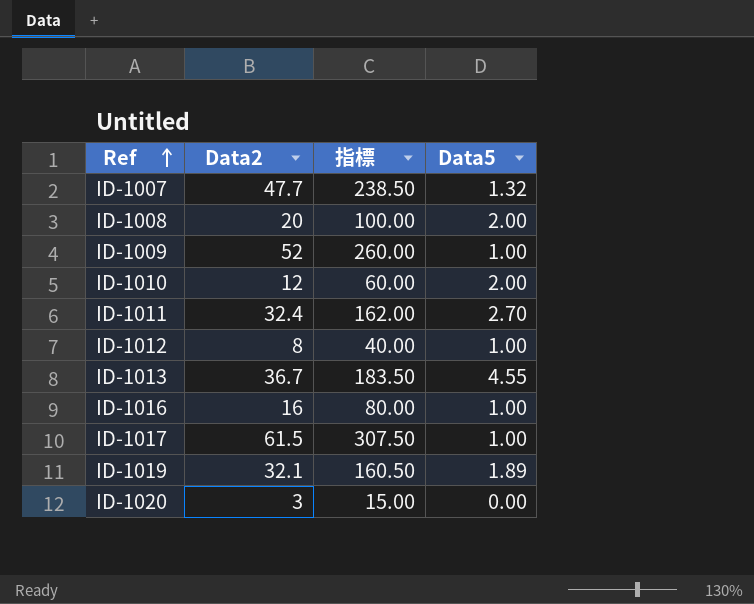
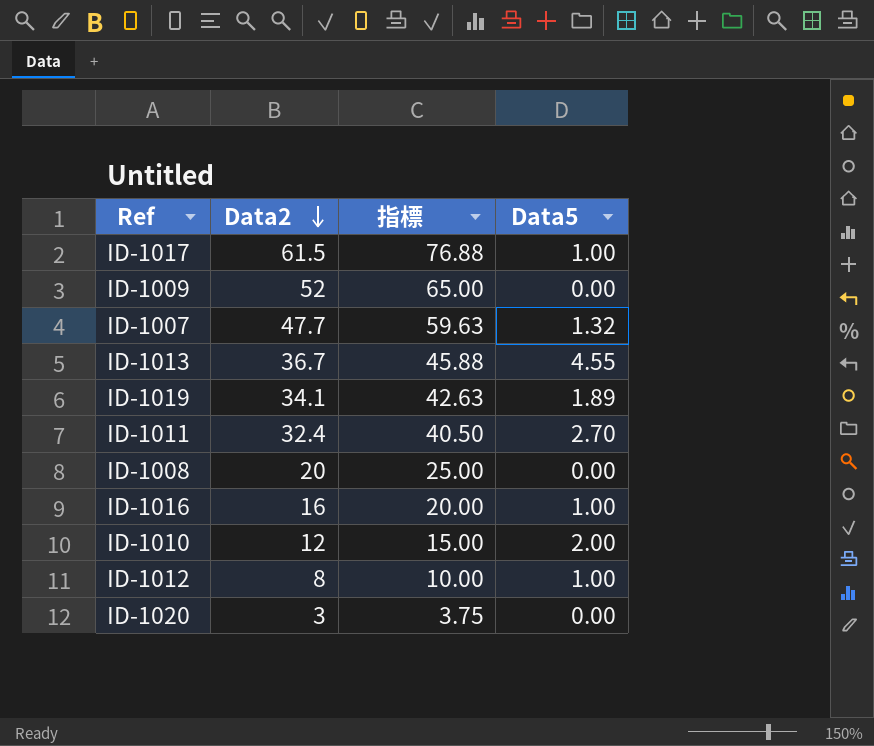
row order: Ref ascending -> Data2 descending
column 指標 | formula: [Data2] * 5 -> [Data2] * 1.25
ID-1009 | Data5: 1.00 -> 0.00
ID-1019 | Data2: 32.1 -> 34.1
ID-1008 | Data5: 2.00 -> 0.00

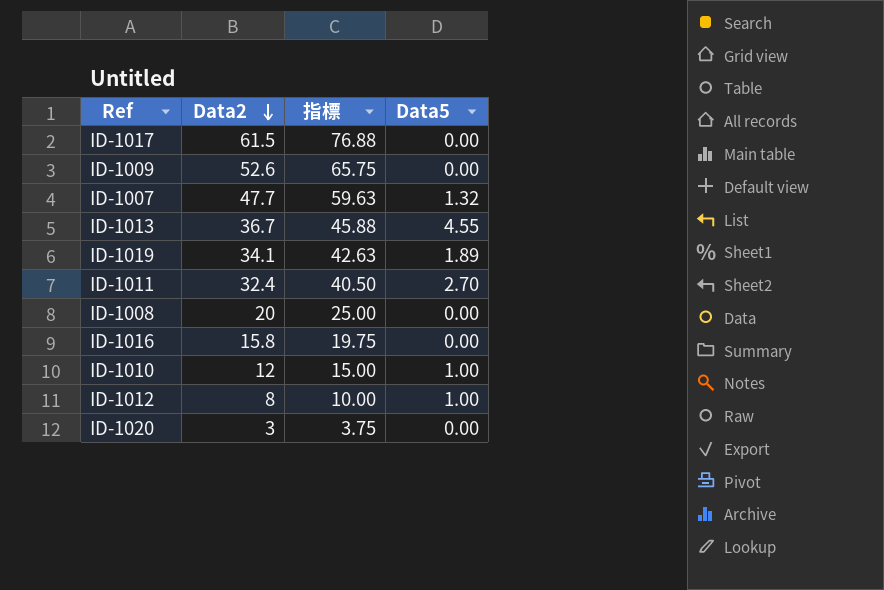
ID-1017 | Data5: 1.00 -> 0.00
ID-1009 | Data2: 52 -> 52.6
ID-1009 | 指標: 65.00 -> 65.75
ID-1016 | Data2: 16 -> 15.8
ID-1016 | 指標: 20.00 -> 19.75
ID-1016 | Data5: 1.00 -> 0.00
ID-1010 | Data5: 2.00 -> 1.00

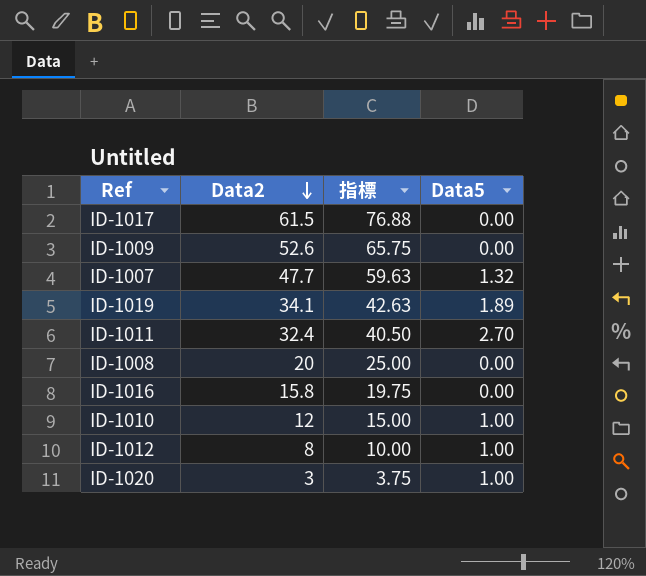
row ID-1013: 36.7 | 45.88 | 4.55 -> none
ID-1020 | Data5: 0.00 -> 1.00

